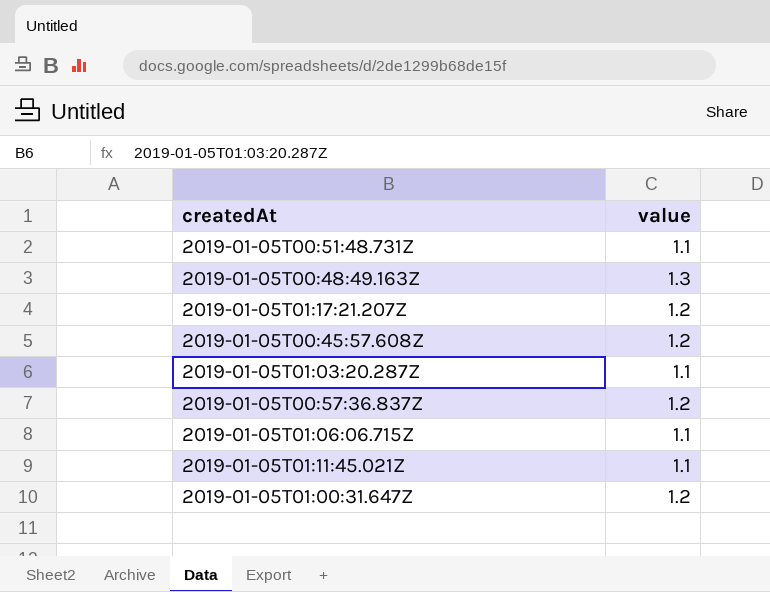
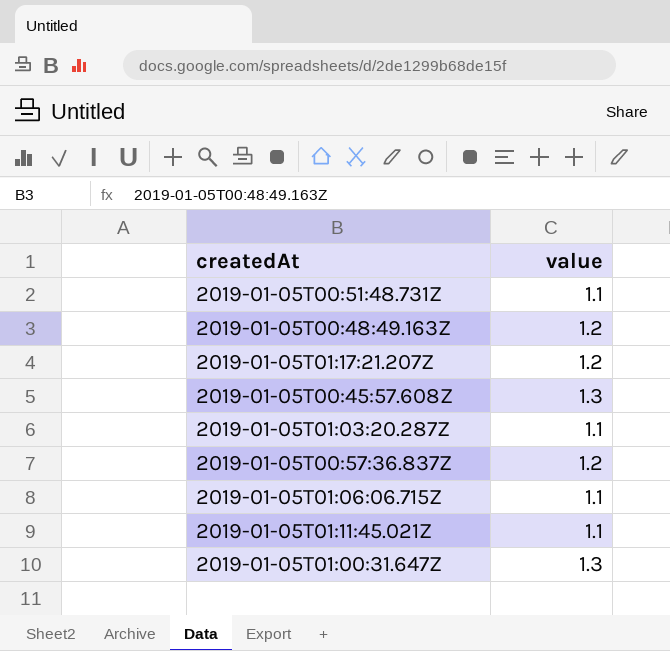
2019-01-05T00:48:49.163Z | value: 1.3 -> 1.2
2019-01-05T00:45:57.608Z | value: 1.2 -> 1.3
2019-01-05T01:00:31.647Z | value: 1.2 -> 1.3

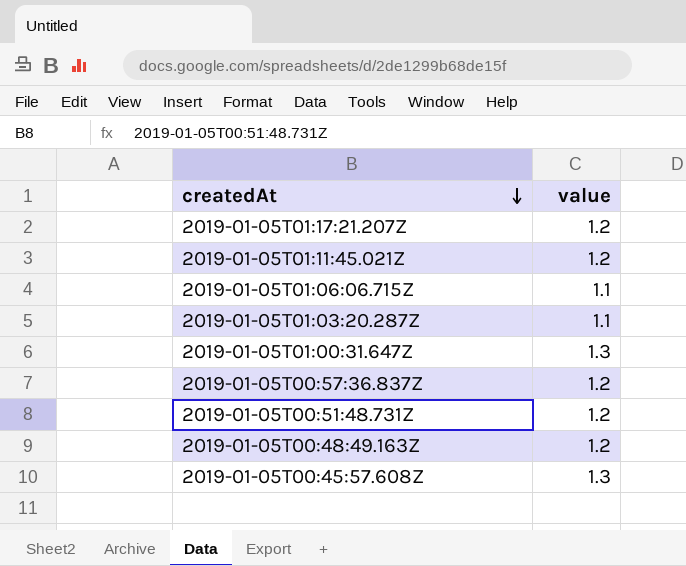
row order: none -> createdAt descending
2019-01-05T01:11:45.021Z | value: 1.1 -> 1.2
2019-01-05T00:51:48.731Z | value: 1.1 -> 1.2

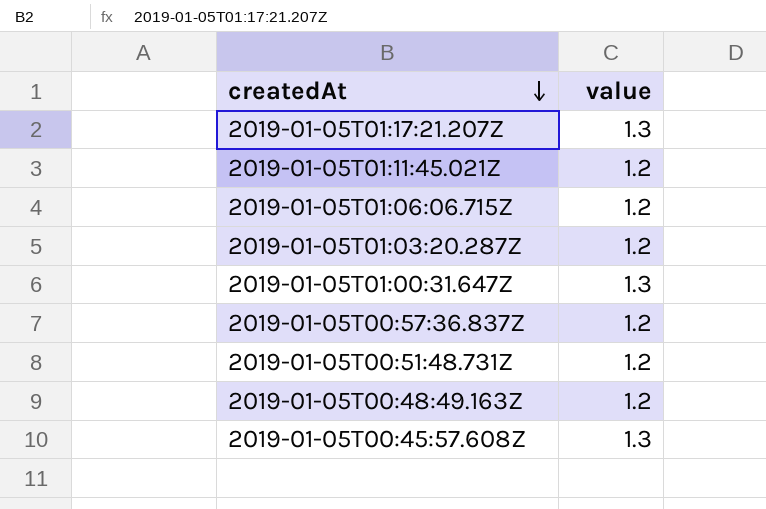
2019-01-05T01:17:21.207Z | value: 1.2 -> 1.3
2019-01-05T01:06:06.715Z | value: 1.1 -> 1.2
2019-01-05T01:03:20.287Z | value: 1.1 -> 1.2

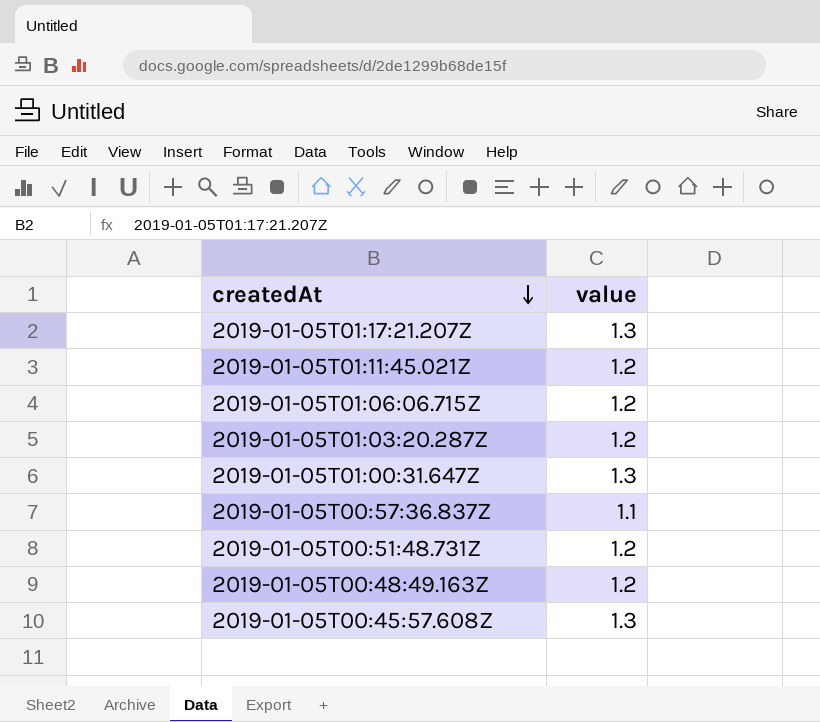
2019-01-05T00:57:36.837Z | value: 1.2 -> 1.1

